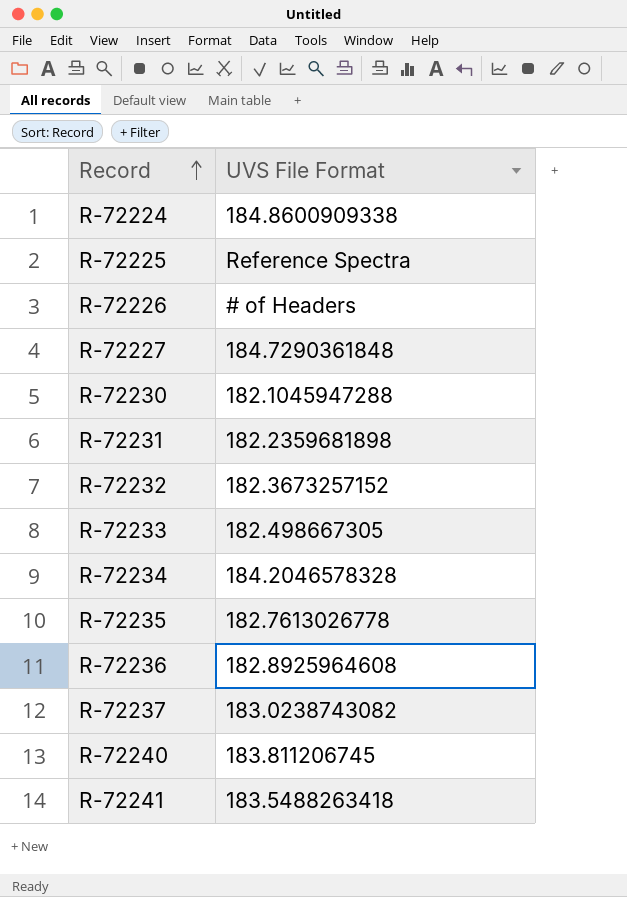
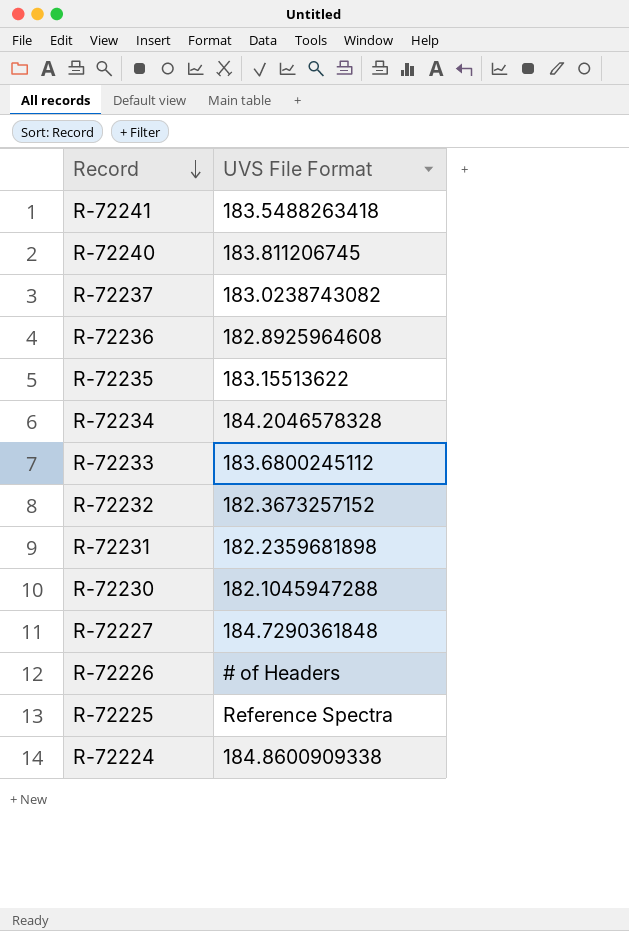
row order: Record ascending -> Record descending
R-72235 | UVS File Format: 182.7613026778 -> 183.15513622
R-72233 | UVS File Format: 182.498667305 -> 183.6800245112

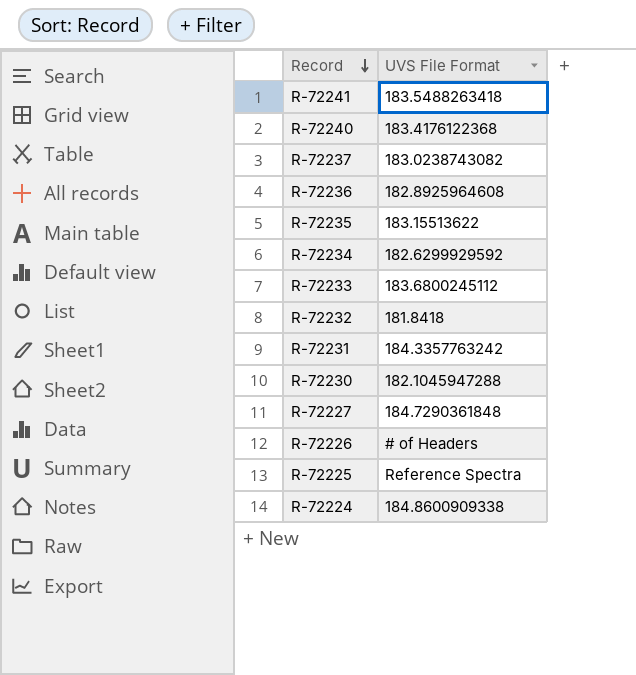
R-72240 | UVS File Format: 183.811206745 -> 183.4176122368
R-72234 | UVS File Format: 184.2046578328 -> 182.6299929592
R-72232 | UVS File Format: 182.3673257152 -> 181.8418
R-72231 | UVS File Format: 182.2359681898 -> 184.3357763242

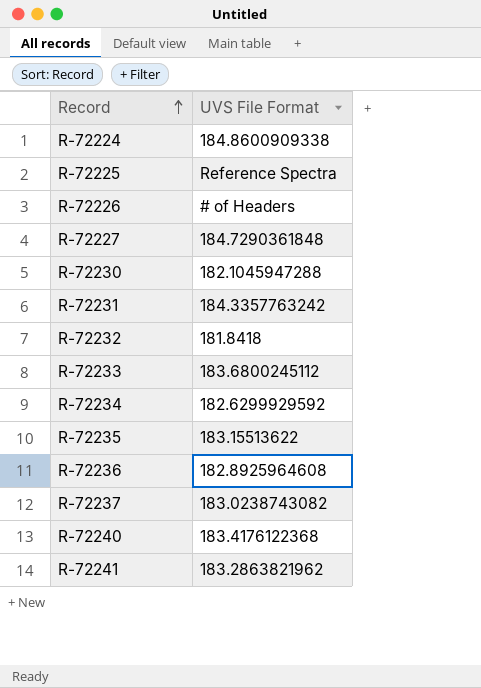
row order: Record descending -> Record ascending
R-72241 | UVS File Format: 183.5488263418 -> 183.2863821962

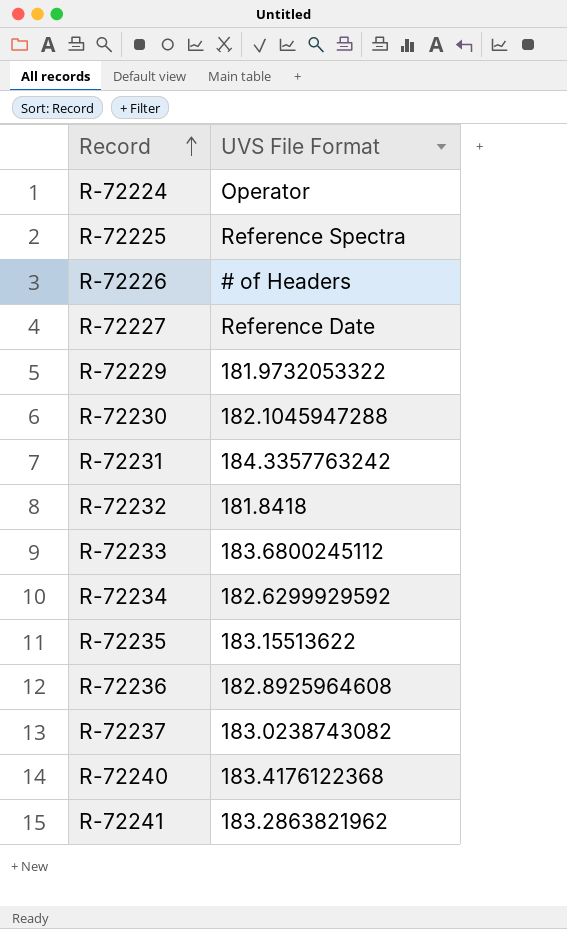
R-72224 | UVS File Format: 184.8600909338 -> Operator
R-72227 | UVS File Format: 184.7290361848 -> Reference Date
row R-72229: none -> 181.9732053322

